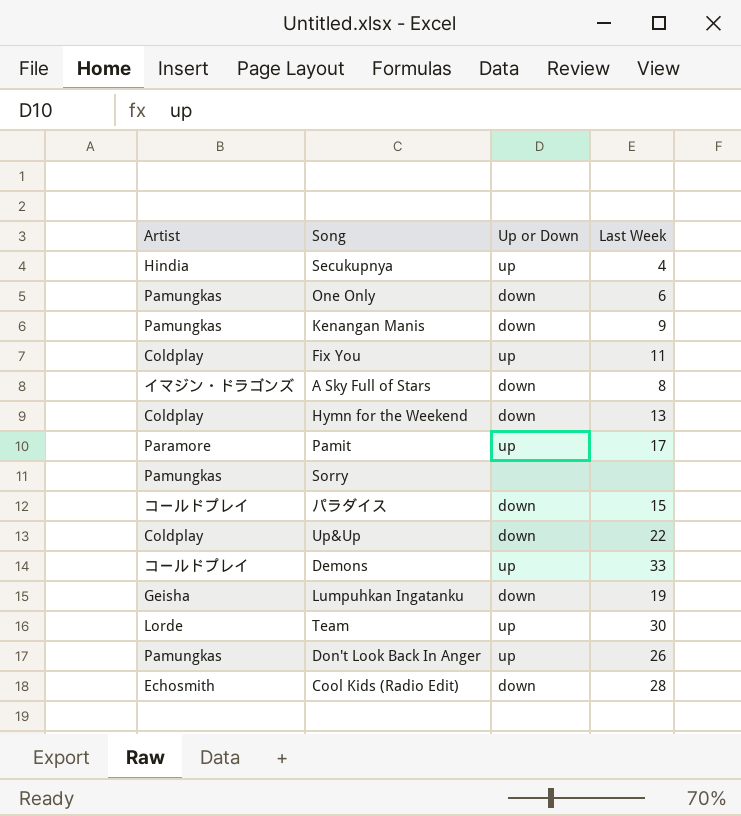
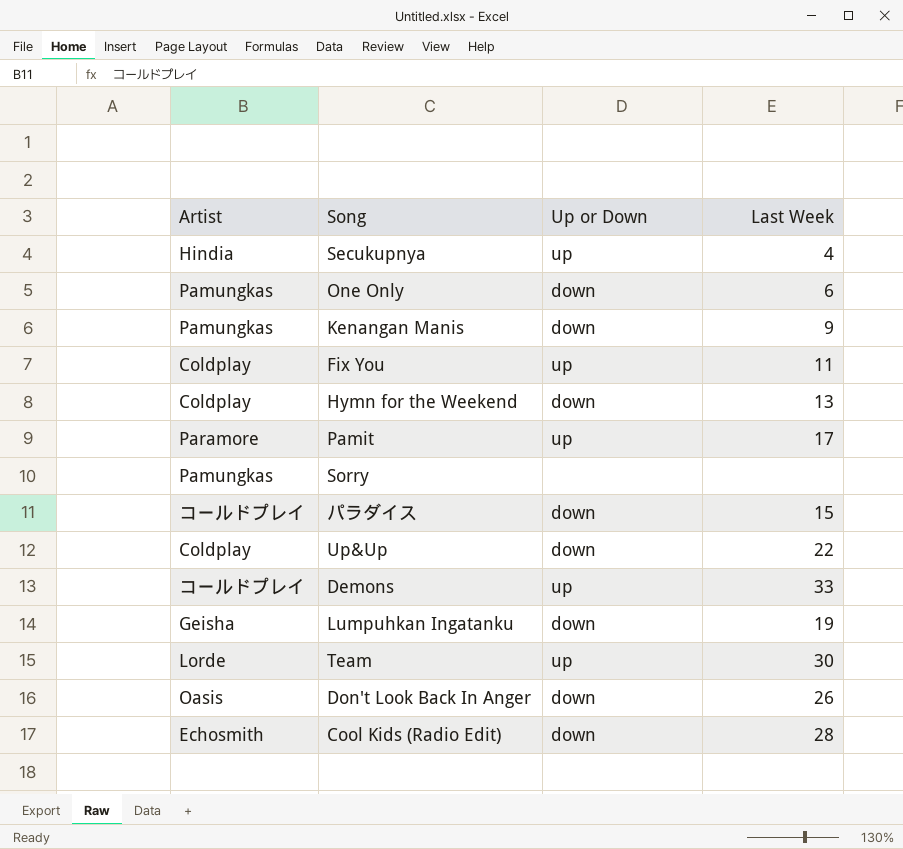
row A Sky Full of Stars: イマジン・ドラゴンズ | down | 8 -> none
Don't Look Back In Anger | Artist: Pamungkas -> Oasis
Don't Look Back In Anger | Up or Down: up -> down

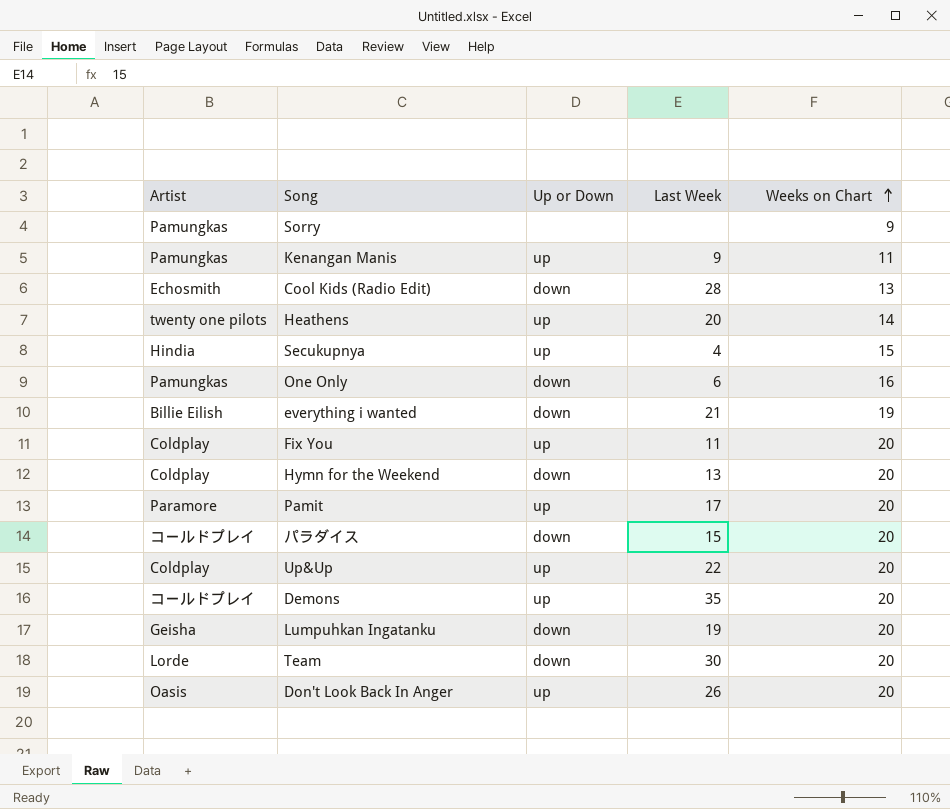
row order: none -> Weeks on Chart ascending
column Weeks on Chart | position: none -> 5
Kenangan Manis | Up or Down: down -> up
row Heathens: none -> twenty one pilots | up | 20 | 14
row everything i wanted: none -> Billie Eilish | down | 21 | 19
Up&Up | Up or Down: down -> up
Demons | Last Week: 33 -> 35
Team | Up or Down: up -> down
Don't Look Back In Anger | Up or Down: down -> up

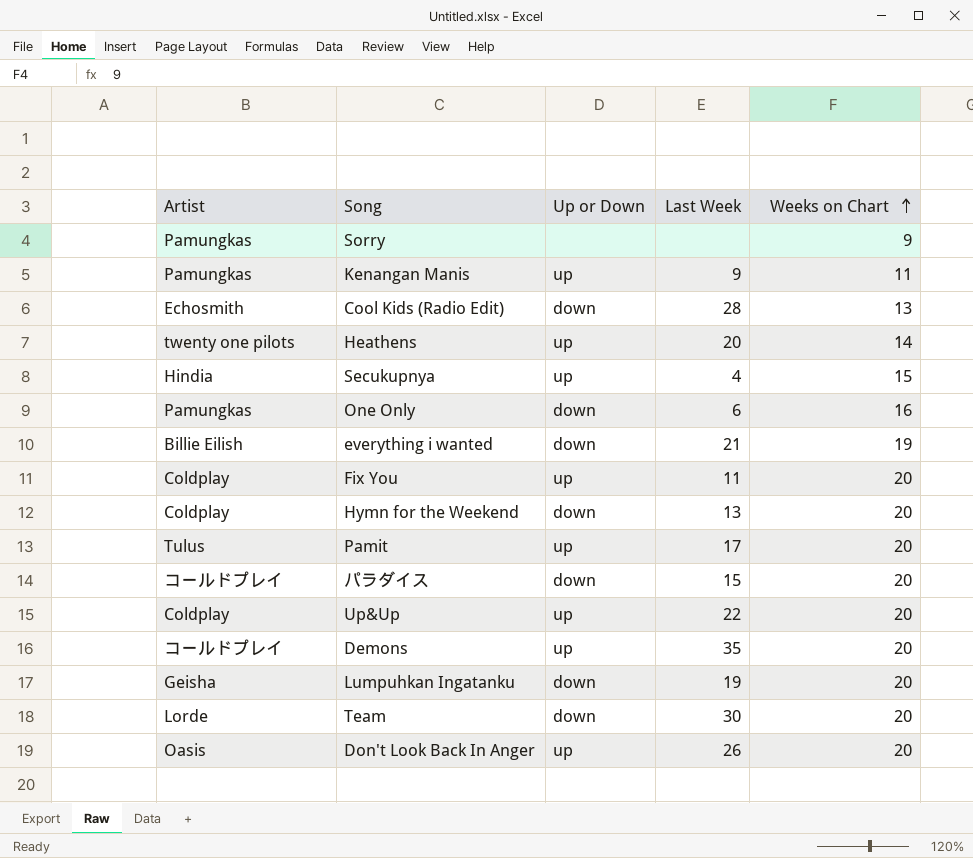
Pamit | Artist: Paramore -> Tulus

